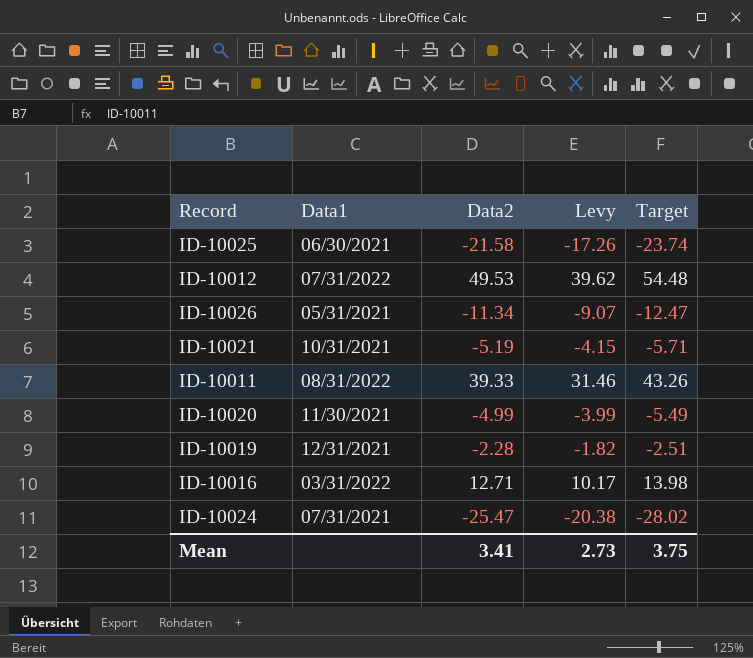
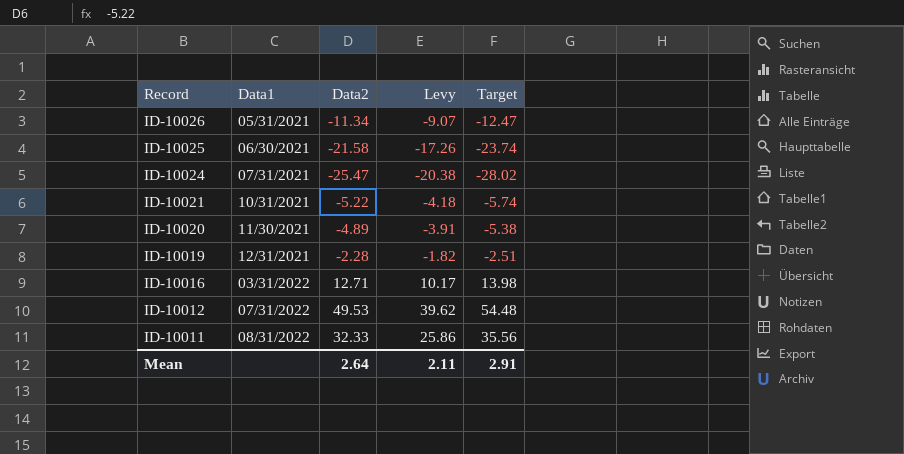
row order: none -> Record descending
ID-10021 | Data2: -5.19 -> -5.22
ID-10021 | Levy: -4.15 -> -4.18
ID-10021 | Target: -5.71 -> -5.74
ID-10020 | Data2: -4.99 -> -4.89
ID-10020 | Levy: -3.99 -> -3.91
ID-10020 | Target: -5.49 -> -5.38
ID-10011 | Data2: 39.33 -> 32.33
ID-10011 | Levy: 31.46 -> 25.86
ID-10011 | Target: 43.26 -> 35.56
Mean | Data2: 3.41 -> 2.64
Mean | Levy: 2.73 -> 2.11
Mean | Target: 3.75 -> 2.91

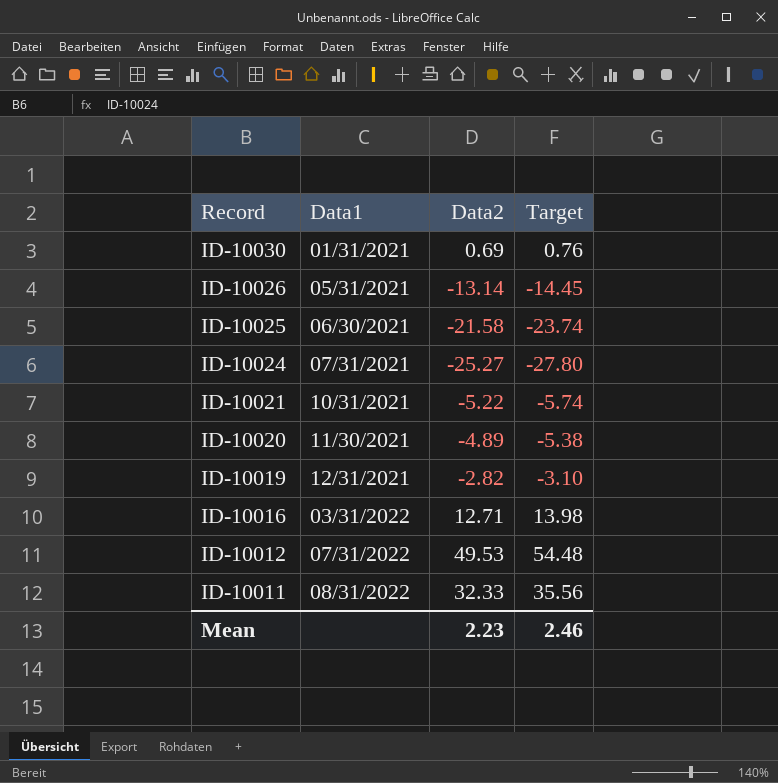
column Levy | formula: [Data2] * 0.8 -> none
row ID-10030: none -> 01/31/2021 | 0.69 | 0.76
ID-10026 | Data2: -11.34 -> -13.14
ID-10026 | Target: -12.47 -> -14.45
ID-10024 | Data2: -25.47 -> -25.27
ID-10024 | Target: -28.02 -> -27.80
ID-10019 | Data2: -2.28 -> -2.82
ID-10019 | Target: -2.51 -> -3.10
Mean | Data2: 2.64 -> 2.23
Mean | Target: 2.91 -> 2.46

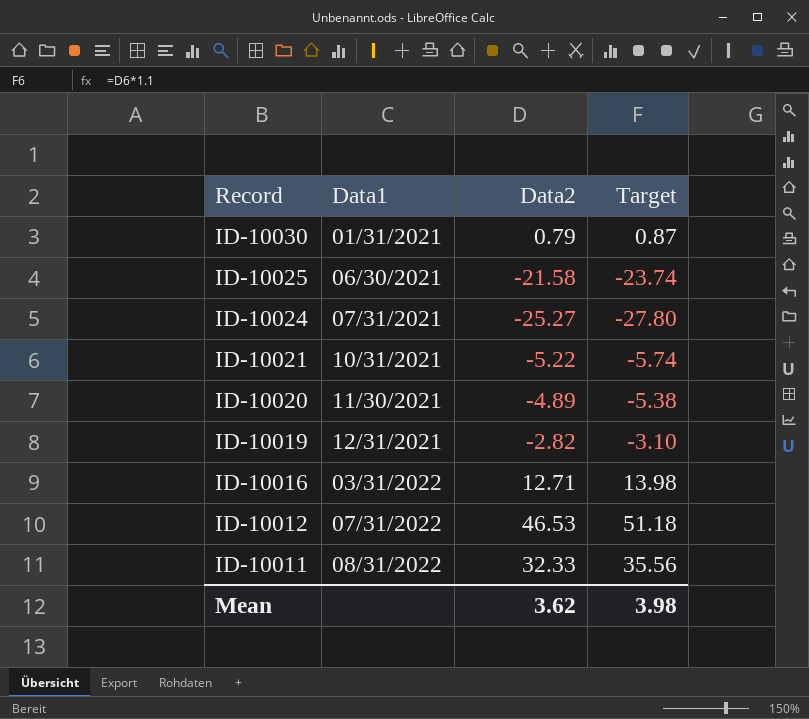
row ID-10026: 05/31/2021 | -13.14 | -14.45 -> none
ID-10030 | Data2: 0.69 -> 0.79
ID-10030 | Target: 0.76 -> 0.87
ID-10012 | Data2: 49.53 -> 46.53
ID-10012 | Target: 54.48 -> 51.18
Mean | Data2: 2.23 -> 3.62
Mean | Target: 2.46 -> 3.98

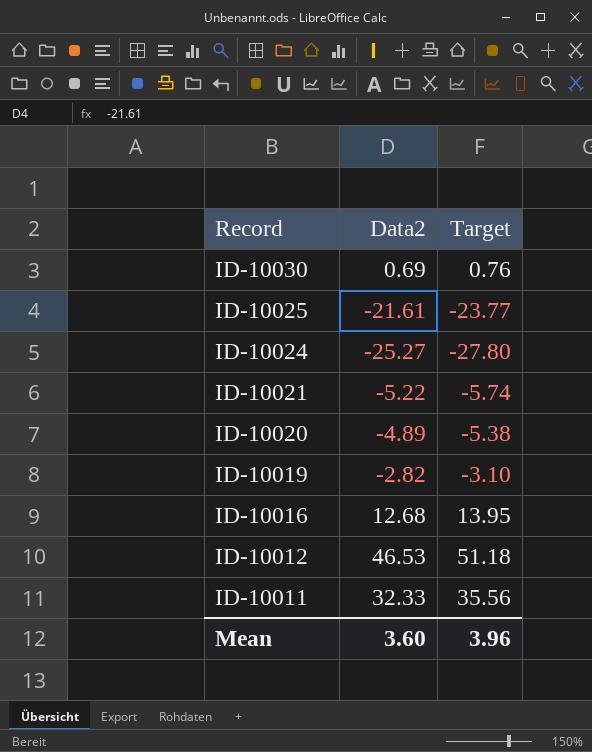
column Data1 | position: 2 -> none
ID-10030 | Data2: 0.79 -> 0.69
ID-10030 | Target: 0.87 -> 0.76
ID-10025 | Data2: -21.58 -> -21.61
ID-10025 | Target: -23.74 -> -23.77
ID-10016 | Data2: 12.71 -> 12.68
ID-10016 | Target: 13.98 -> 13.95
Mean | Data2: 3.62 -> 3.60
Mean | Target: 3.98 -> 3.96

